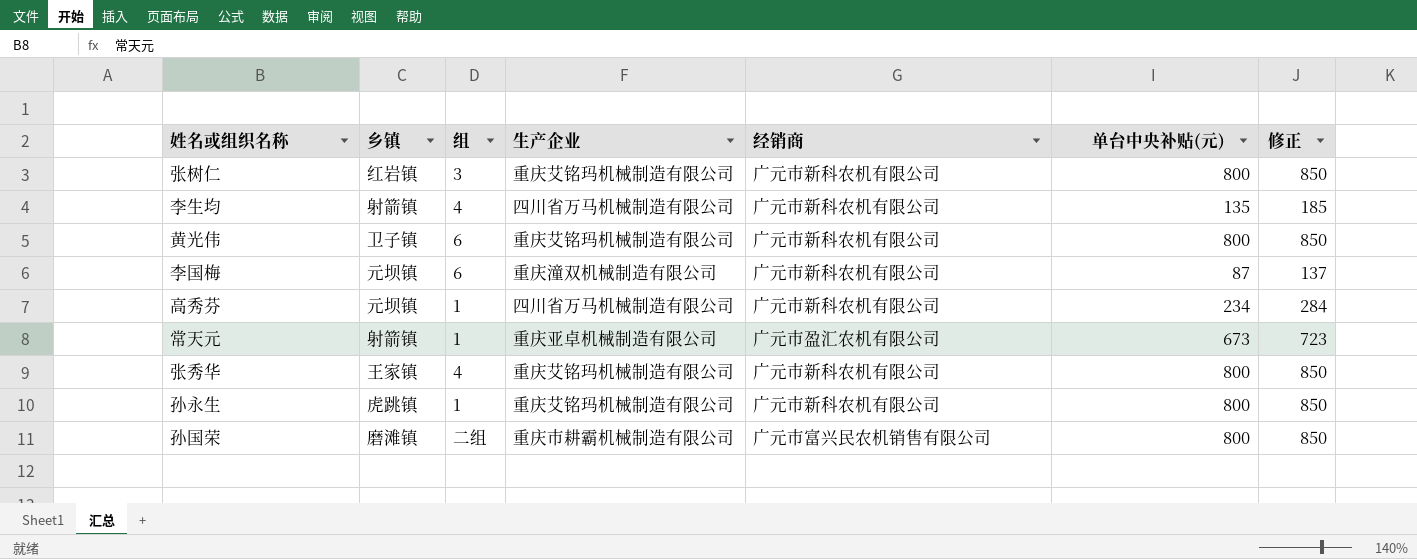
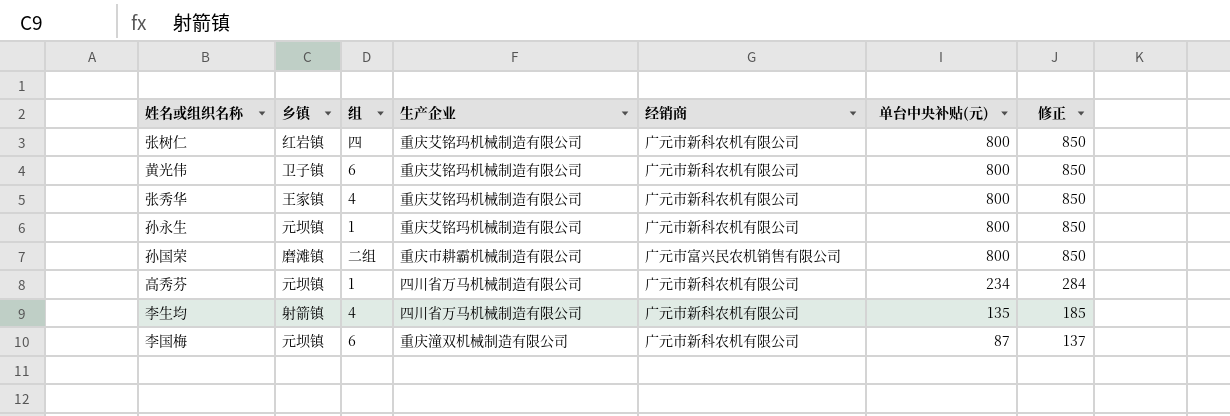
row order: none -> 单台中央补贴(元) descending
row 常天元: 射箭镇 | 1 | 重庆亚卓机械制造有限公司 | 广元市盈汇农机有限公司 | 673 | 723 -> none
张树仁 | 组: 3 -> 四
孙永生 | 乡镇: 虎跳镇 -> 元坝镇

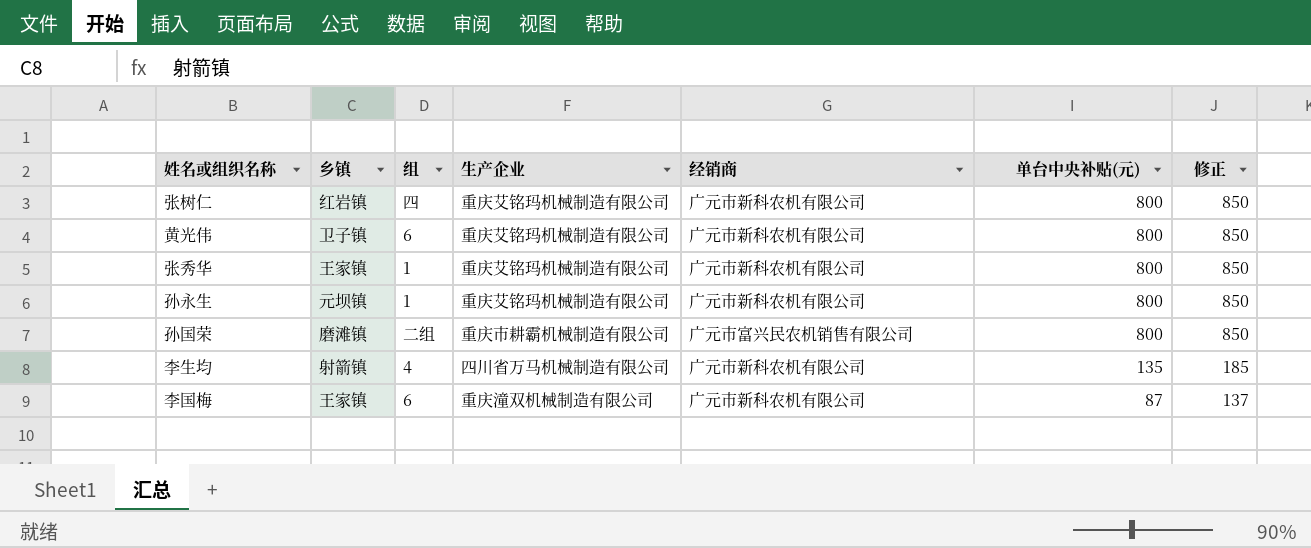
row 高秀芬: 元坝镇 | 1 | 四川省万马机械制造有限公司 | 广元市新科农机有限公司 | 234 | 284 -> none
张秀华 | 组: 4 -> 1
李国梅 | 乡镇: 元坝镇 -> 王家镇

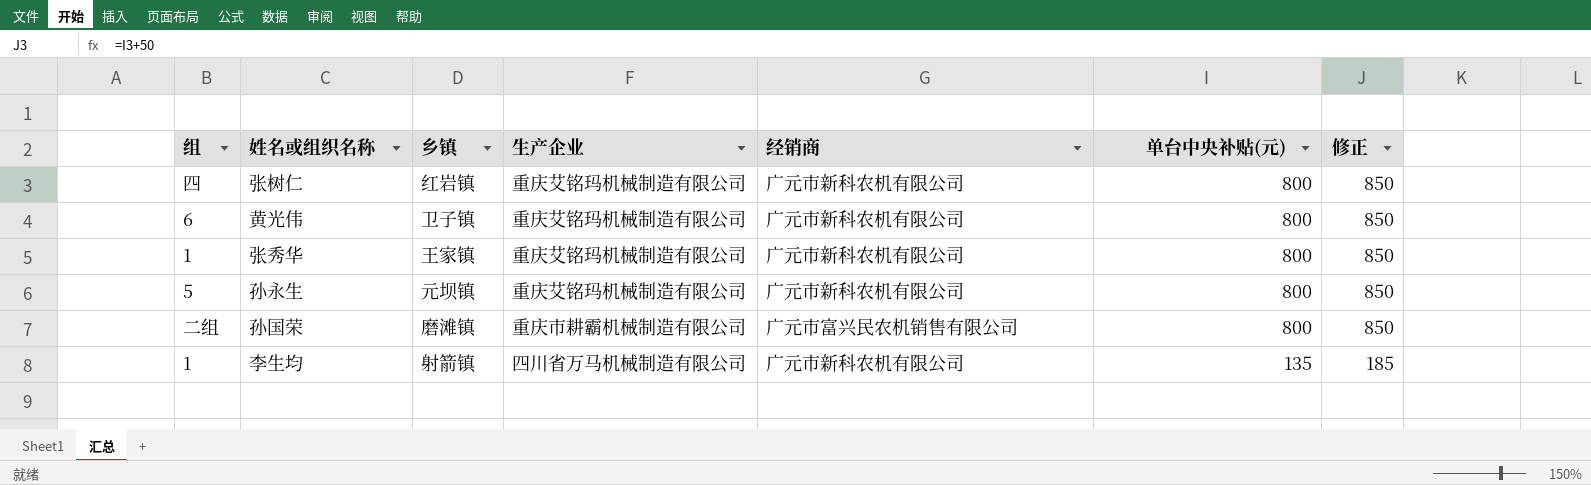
column 组 | position: 3 -> 1
row 李国梅: 王家镇 | 6 | 重庆潼双机械制造有限公司 | 广元市新科农机有限公司 | 87 | 137 -> none
孙永生 | 组: 1 -> 5
李生均 | 组: 4 -> 1

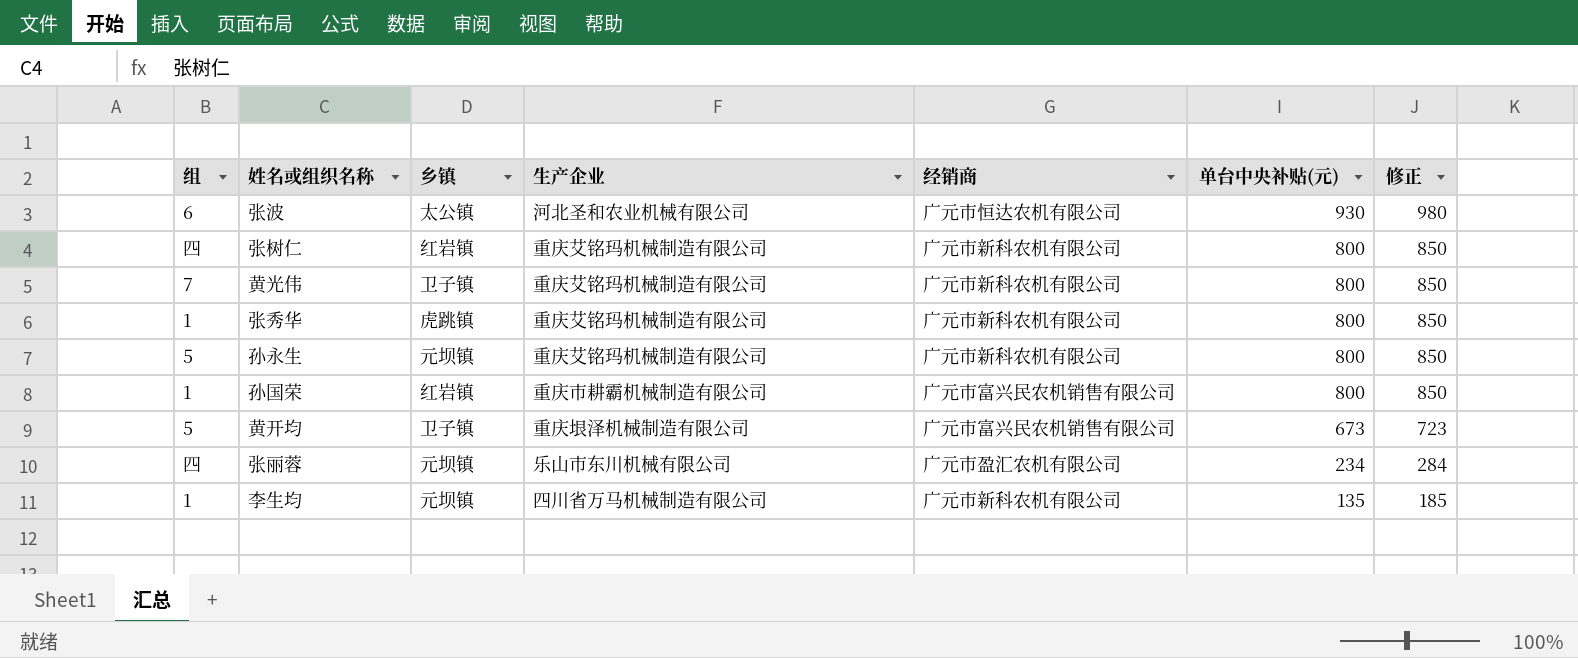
row 张波: none -> 6 | 太公镇 | 河北圣和农业机械有限公司 | 广元市恒达农机有限公司 | 930 | 980
黄光伟 | 组: 6 -> 7
张秀华 | 乡镇: 王家镇 -> 虎跳镇
孙国荣 | 组: 二组 -> 1
孙国荣 | 乡镇: 磨滩镇 -> 红岩镇
row 黄开均: none -> 5 | 卫子镇 | 重庆垠泽机械制造有限公司 | 广元市富兴民农机销售有限公司 | 673 | 723
row 张丽蓉: none -> 四 | 元坝镇 | 乐山市东川机械有限公司 | 广元市盈汇农机有限公司 | 234 | 284
李生均 | 乡镇: 射箭镇 -> 元坝镇

